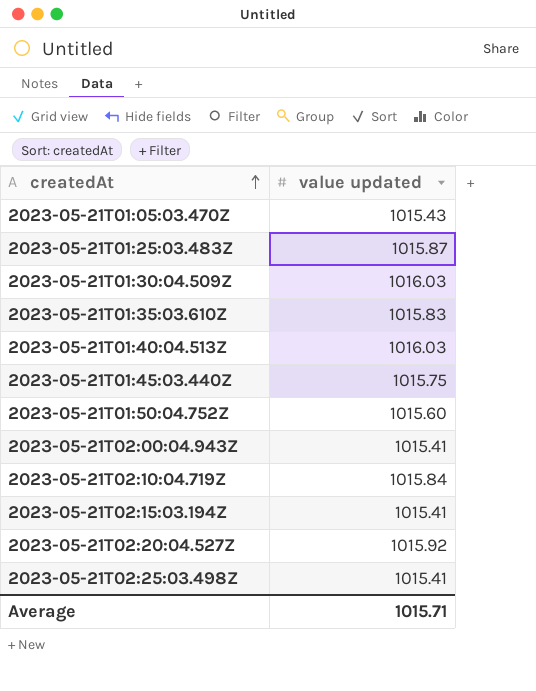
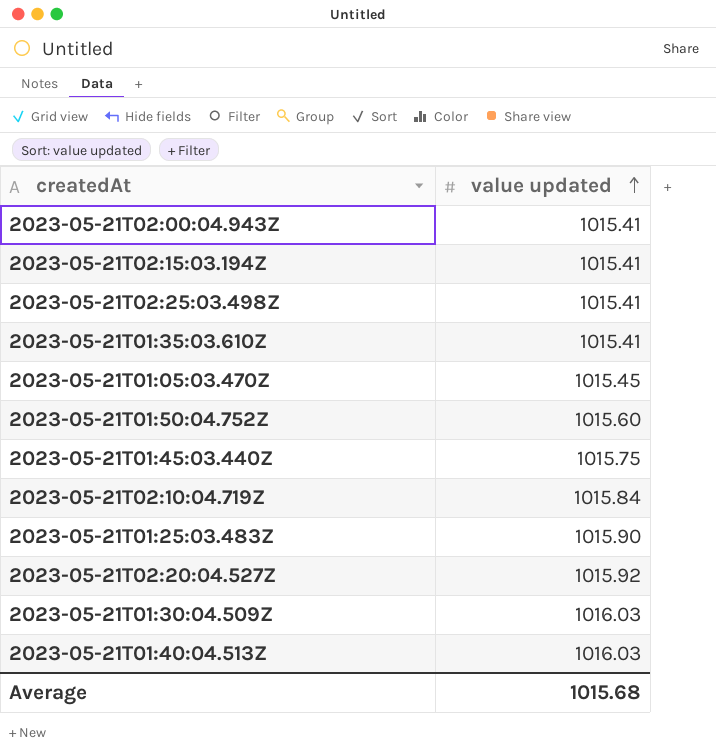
row order: createdAt ascending -> value updated ascending
2023-05-21T01:35:03.610Z | value updated: 1015.83 -> 1015.41
2023-05-21T01:05:03.470Z | value updated: 1015.43 -> 1015.45
2023-05-21T01:25:03.483Z | value updated: 1015.87 -> 1015.90
Average | value updated: 1015.71 -> 1015.68

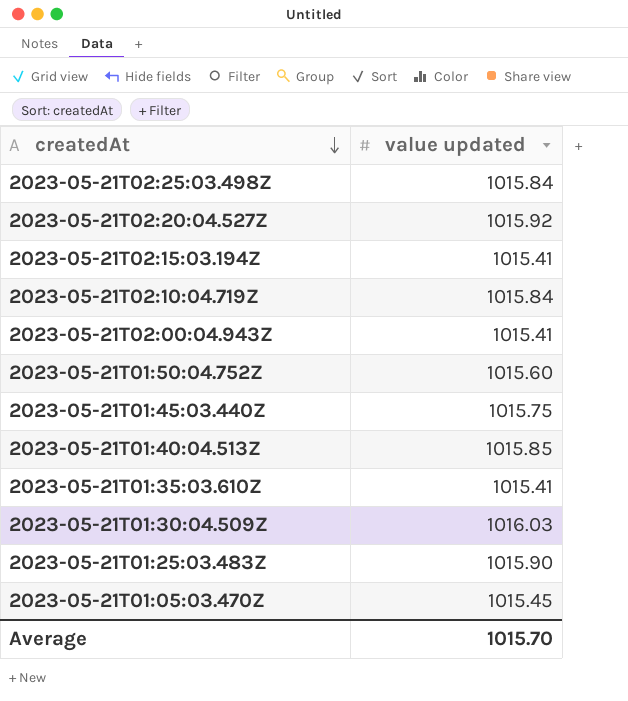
row order: value updated ascending -> createdAt descending
2023-05-21T02:25:03.498Z | value updated: 1015.41 -> 1015.84
2023-05-21T01:40:04.513Z | value updated: 1016.03 -> 1015.85
Average | value updated: 1015.68 -> 1015.70

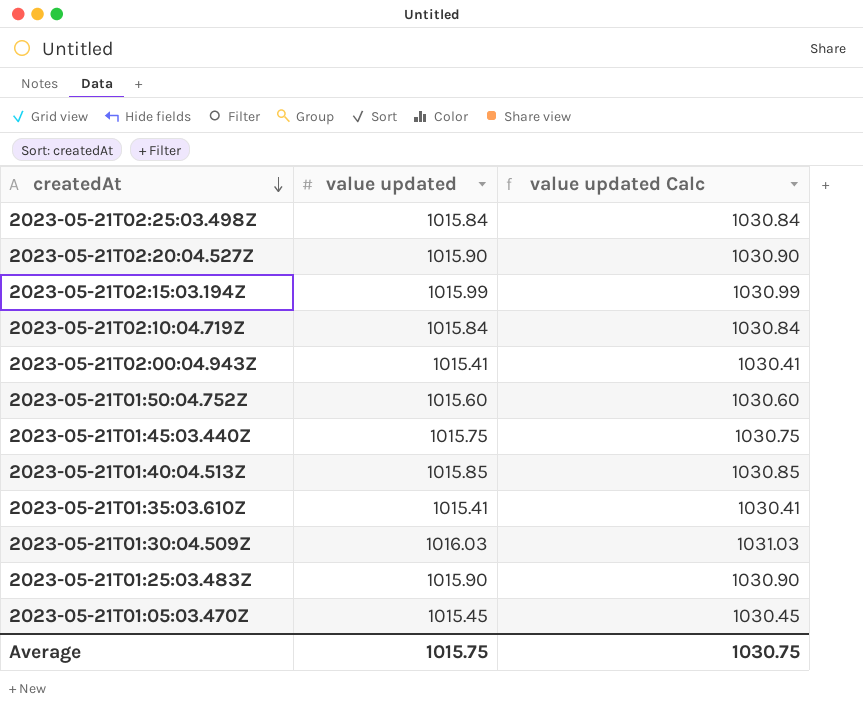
column value updated Calc | formula: none -> [value updated] + 15
2023-05-21T02:20:04.527Z | value updated: 1015.92 -> 1015.90
2023-05-21T02:15:03.194Z | value updated: 1015.41 -> 1015.99
Average | value updated: 1015.70 -> 1015.75

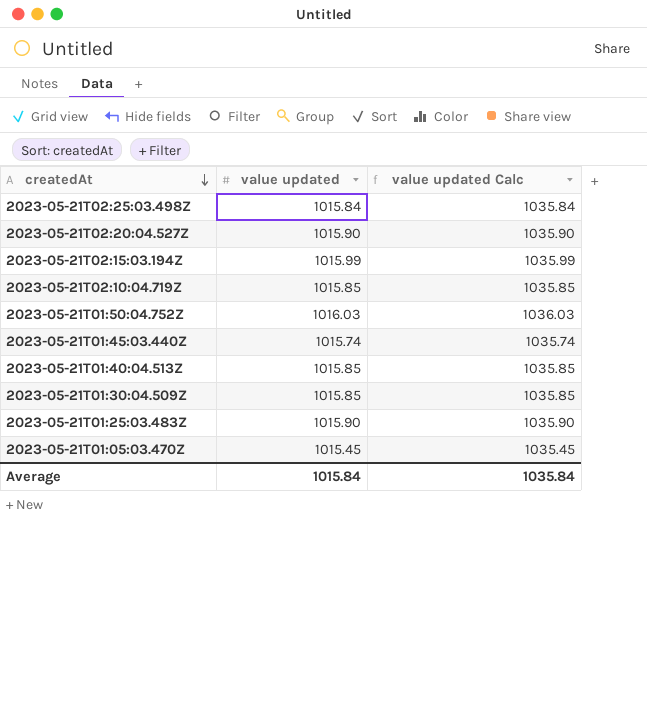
column value updated Calc | formula: [value updated] + 15 -> [value updated] + 20
row 2023-05-21T02:00:04.943Z: 1015.41 | 1030.41 -> none
row 2023-05-21T01:35:03.610Z: 1015.41 | 1030.41 -> none
2023-05-21T02:10:04.719Z | value updated: 1015.84 -> 1015.85
2023-05-21T01:50:04.752Z | value updated: 1015.60 -> 1016.03
2023-05-21T01:45:03.440Z | value updated: 1015.75 -> 1015.74
2023-05-21T01:30:04.509Z | value updated: 1016.03 -> 1015.85
Average | value updated: 1015.75 -> 1015.84
Average | value updated Calc: 1030.75 -> 1035.84

